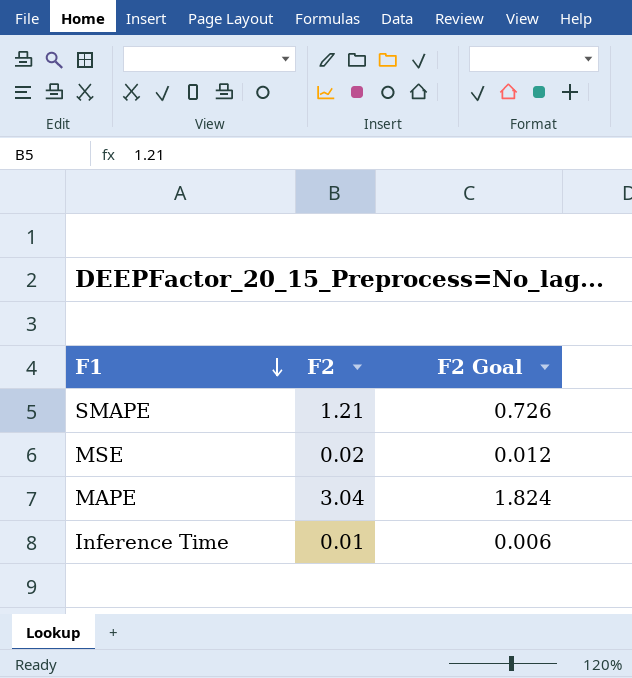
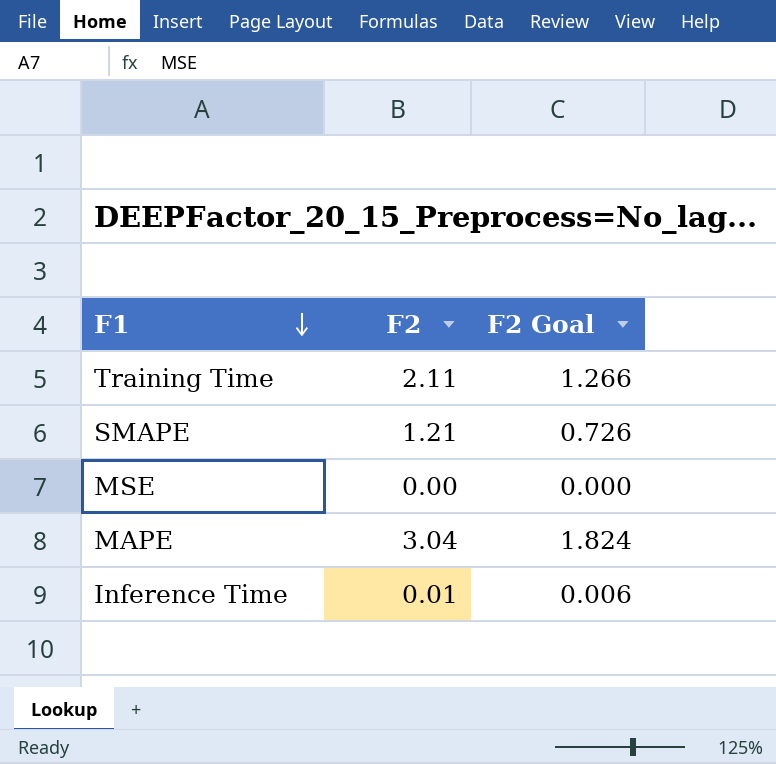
row Training Time: none -> 2.11 | 1.266
MSE | F2: 0.02 -> 0.00
MSE | F2 Goal: 0.012 -> 0.000

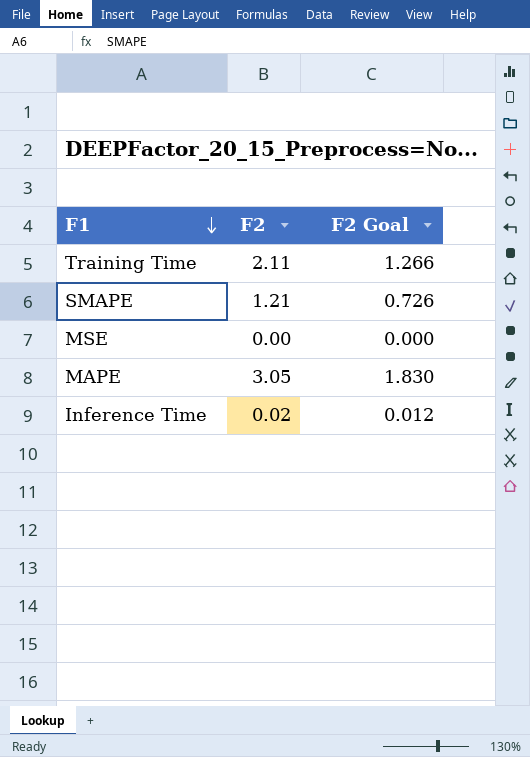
MAPE | F2: 3.04 -> 3.05
MAPE | F2 Goal: 1.824 -> 1.830
Inference Time | F2: 0.01 -> 0.02
Inference Time | F2 Goal: 0.006 -> 0.012

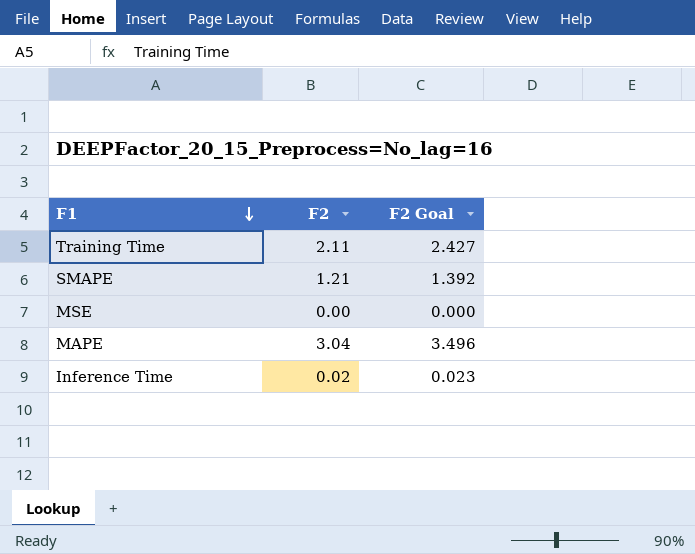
column F2 Goal | formula: [F2] * 0.6 -> [F2] * 1.15
MAPE | F2: 3.05 -> 3.04

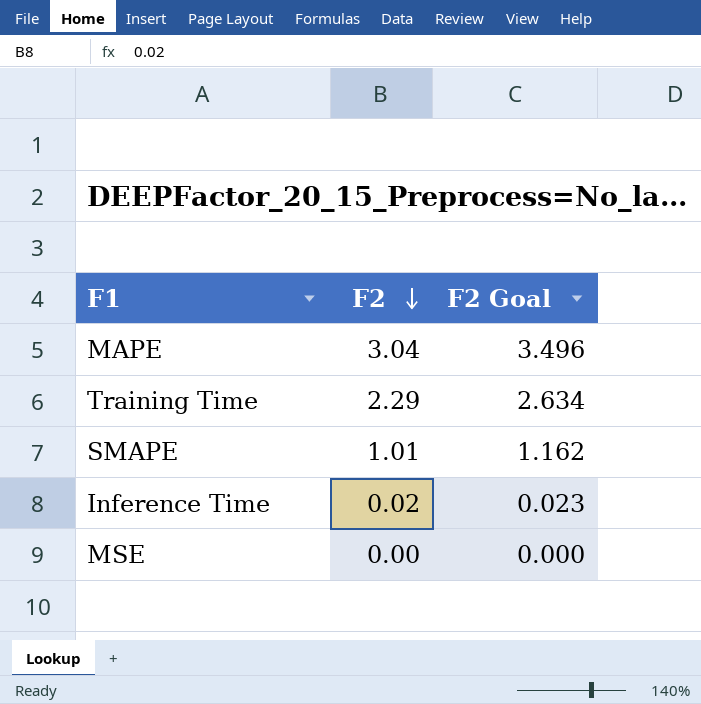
row order: F1 descending -> F2 descending
Training Time | F2: 2.11 -> 2.29
Training Time | F2 Goal: 2.427 -> 2.634
SMAPE | F2: 1.21 -> 1.01
SMAPE | F2 Goal: 1.392 -> 1.162

